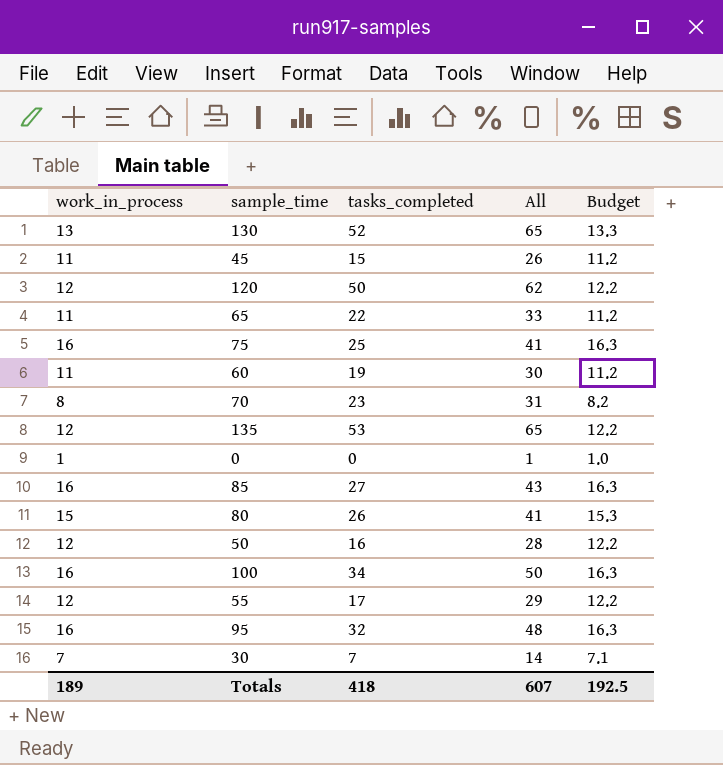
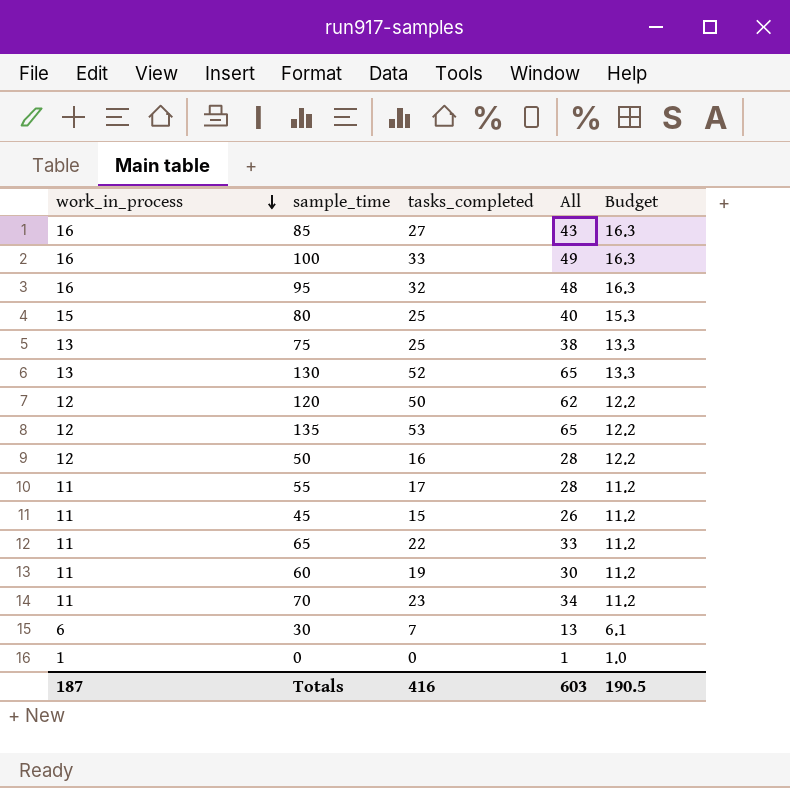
row order: none -> work_in_process descending
100 | tasks_completed: 34 -> 33
100 | All: 50 -> 49
80 | tasks_completed: 26 -> 25
80 | All: 41 -> 40
75 | work_in_process: 16 -> 13
75 | All: 41 -> 38
75 | Budget: 16.3 -> 13.3
55 | work_in_process: 12 -> 11
55 | All: 29 -> 28
55 | Budget: 12.2 -> 11.2
70 | work_in_process: 8 -> 11
70 | All: 31 -> 34
70 | Budget: 8.2 -> 11.2
30 | work_in_process: 7 -> 6
30 | All: 14 -> 13
30 | Budget: 7.1 -> 6.1
Totals | work_in_process: 189 -> 187
Totals | tasks_completed: 418 -> 416
Totals | All: 607 -> 603
Totals | Budget: 192.5 -> 190.5

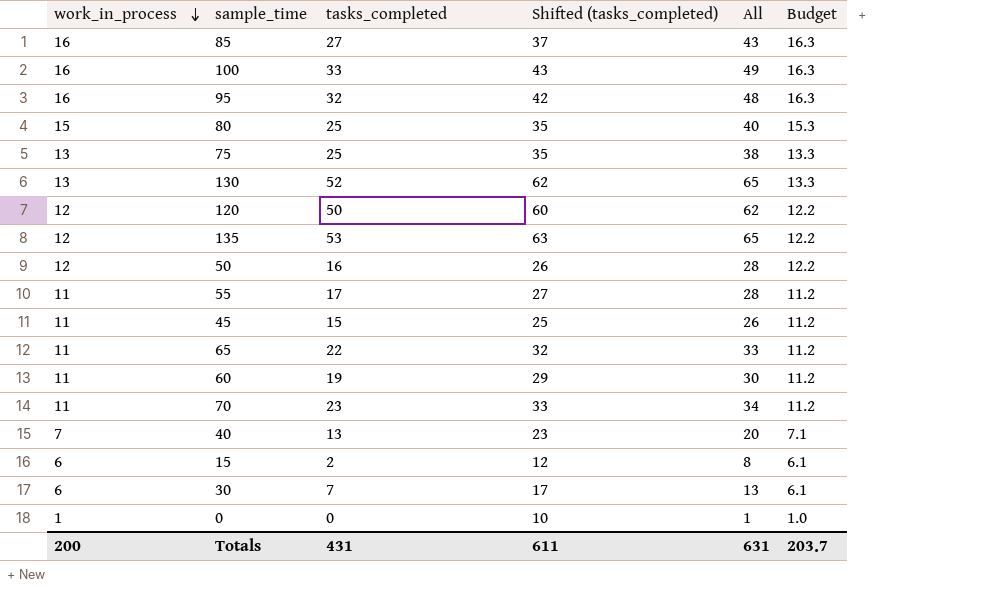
column Shifted (tasks_completed) | formula: none -> [tasks_completed] + 10
row 40: none -> 7 | 13 | 23 | 20 | 7.1
row 15: none -> 6 | 2 | 12 | 8 | 6.1
Totals | work_in_process: 187 -> 200
Totals | tasks_completed: 416 -> 431
Totals | All: 603 -> 631
Totals | Budget: 190.5 -> 203.7

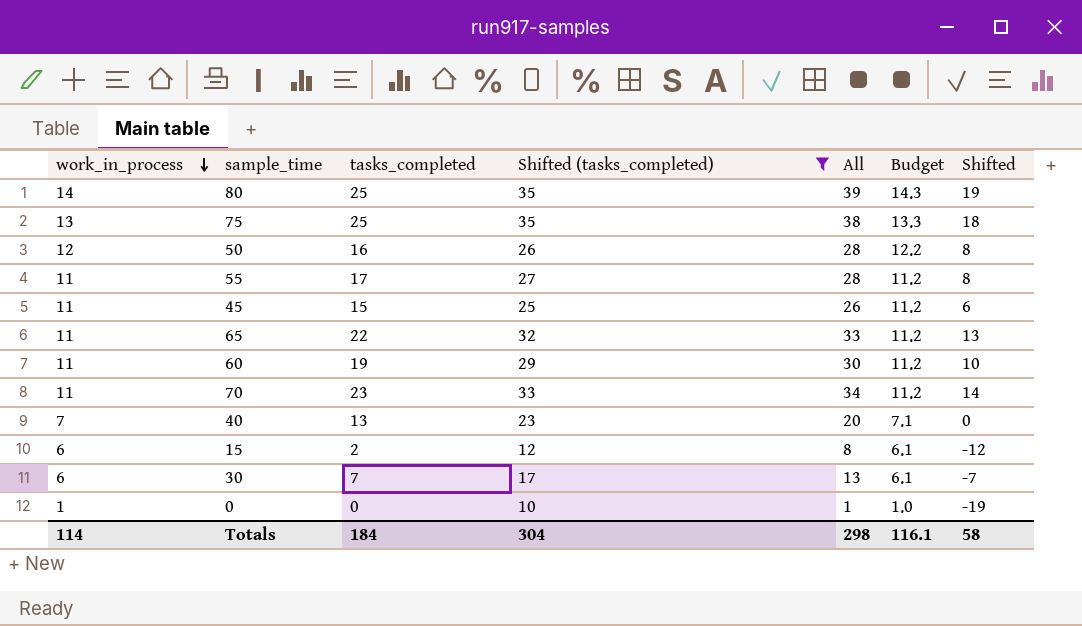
filter: none -> Shifted (tasks_completed) <= 35
column Shifted | formula: none -> [All] - 20
80 | work_in_process: 15 -> 14
80 | All: 40 -> 39
80 | Budget: 15.3 -> 14.3
Totals | work_in_process: 200 -> 114
Totals | tasks_completed: 431 -> 184
Totals | Shifted (tasks_completed): 611 -> 304
Totals | All: 631 -> 298
Totals | Budget: 203.7 -> 116.1

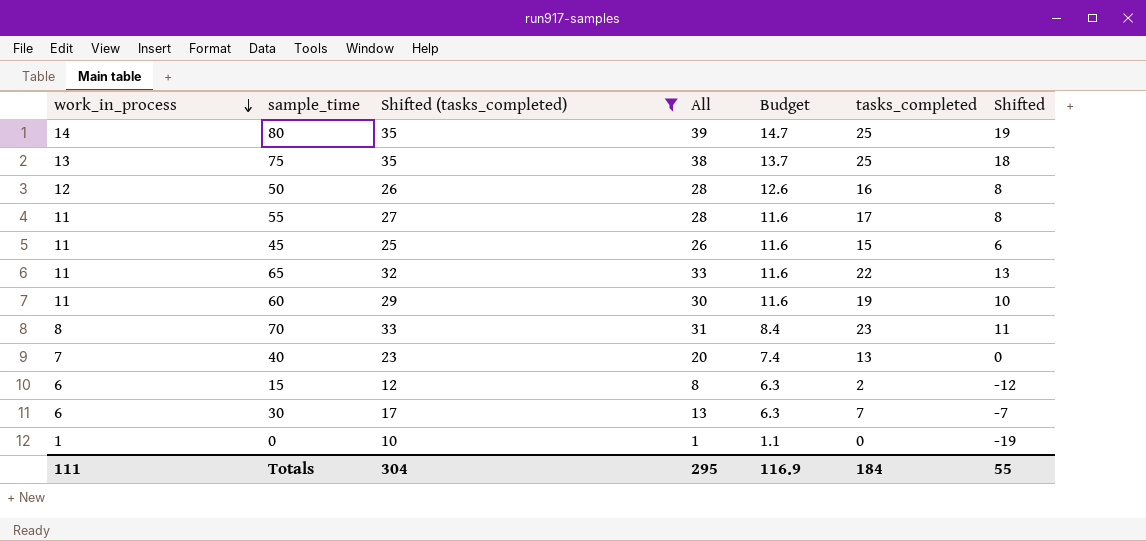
column Budget | formula: [work_in_process] * 1.02 -> [work_in_process] * 1.05
column tasks_completed | position: 3 -> 6
70 | work_in_process: 11 -> 8
70 | All: 34 -> 31
70 | Shifted: 14 -> 11
Totals | work_in_process: 114 -> 111
Totals | All: 298 -> 295
Totals | Budget: 116.1 -> 116.9
Totals | Shifted: 58 -> 55

